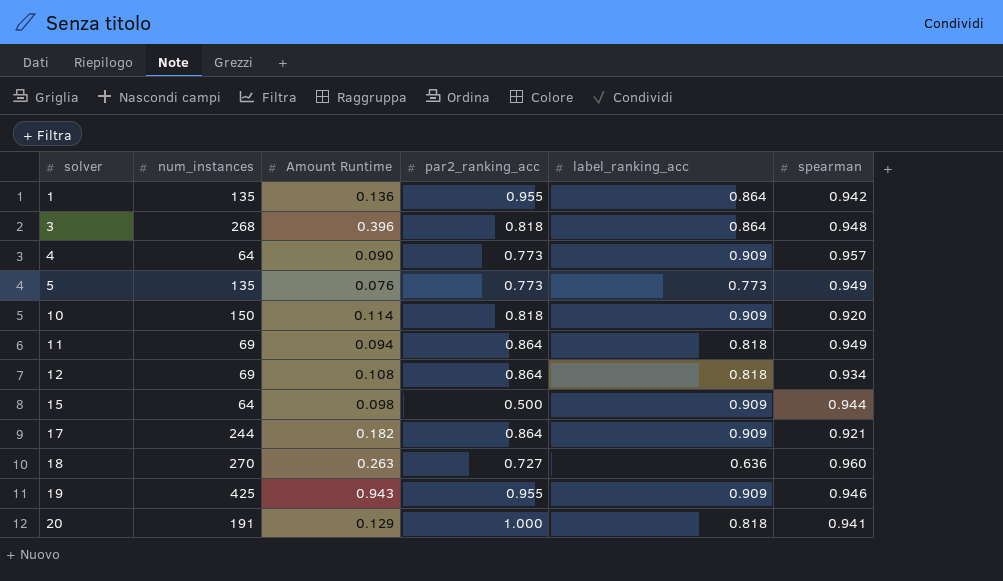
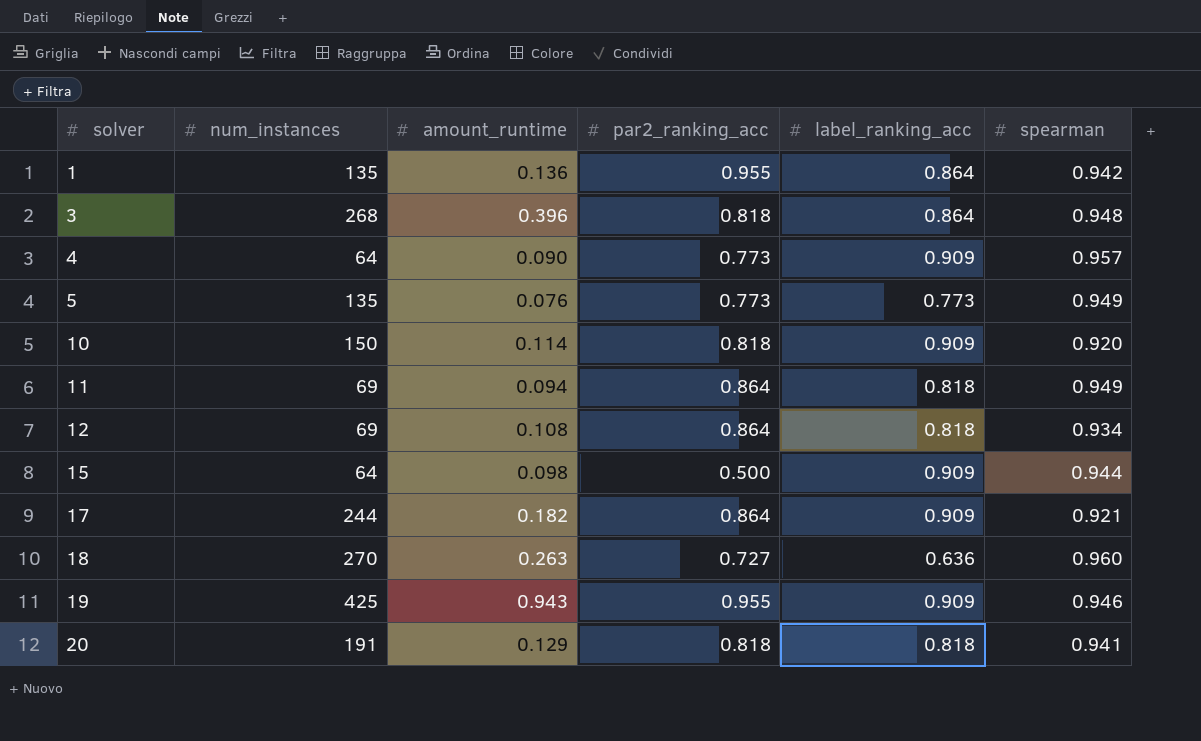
column name: Amount Runtime -> amount_runtime
20 | par2_ranking_acc: 1.000 -> 0.818

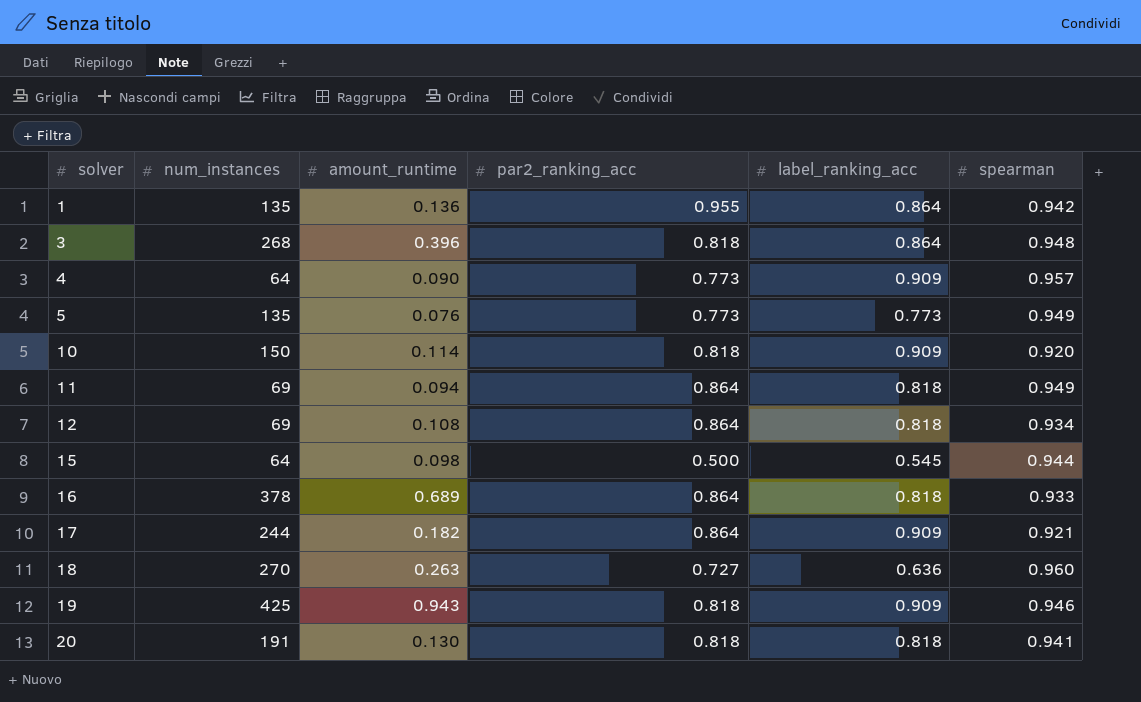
15 | label_ranking_acc: 0.909 -> 0.545
row 16: none -> 378 | 0.689 | 0.864 | 0.818 | 0.933
19 | par2_ranking_acc: 0.955 -> 0.818
20 | amount_runtime: 0.129 -> 0.130

